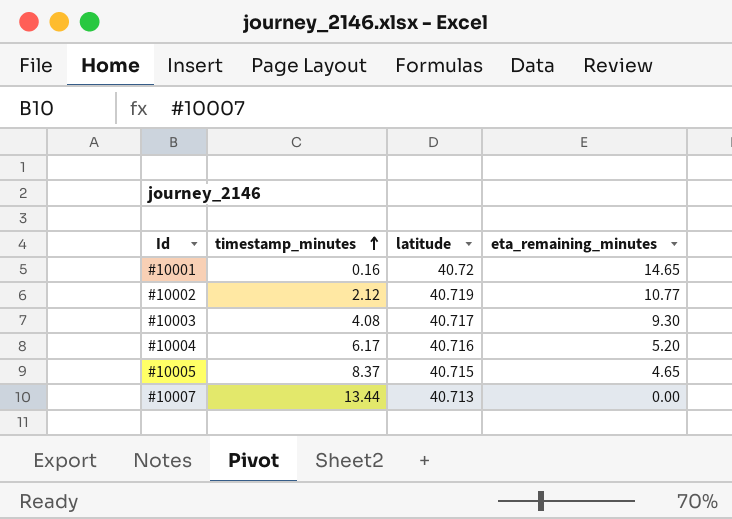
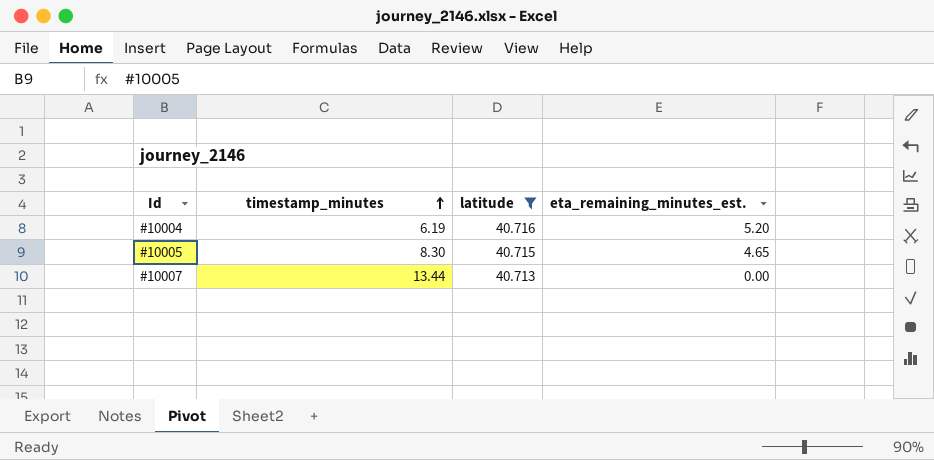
filter: none -> latitude <= 40.716
column name: eta_remaining_minutes -> eta_remaining_minutes_est.
#10004 | timestamp_minutes: 6.17 -> 6.19
#10005 | timestamp_minutes: 8.37 -> 8.30

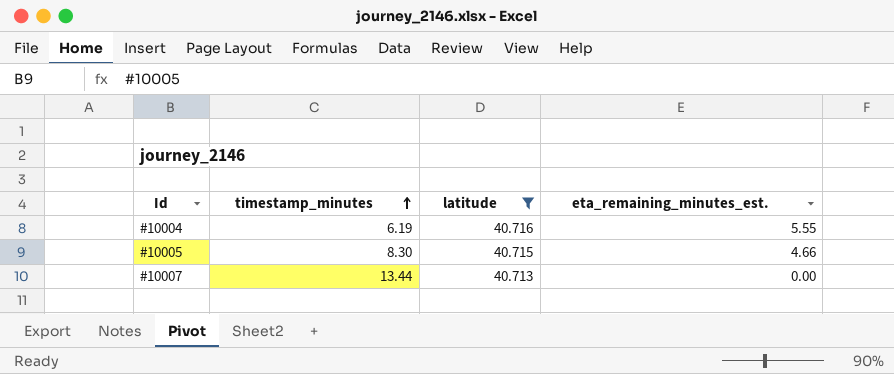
#10004 | eta_remaining_minutes_est.: 5.20 -> 5.55
#10005 | eta_remaining_minutes_est.: 4.65 -> 4.66

